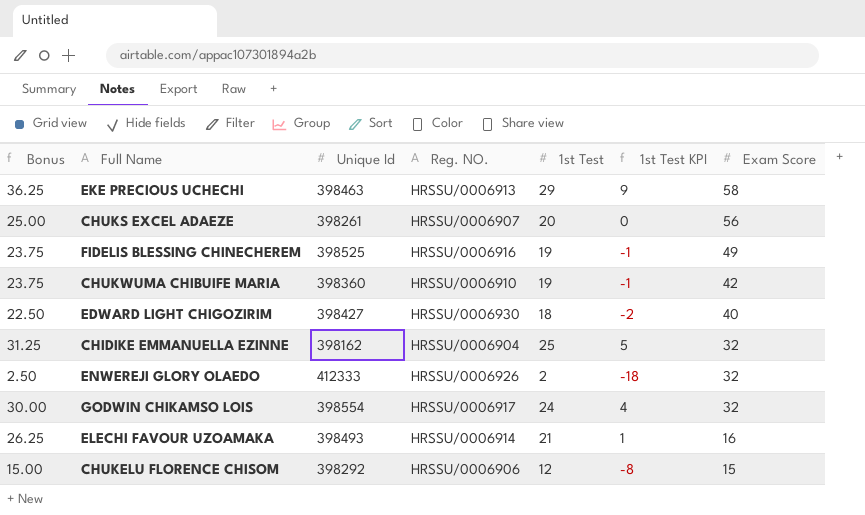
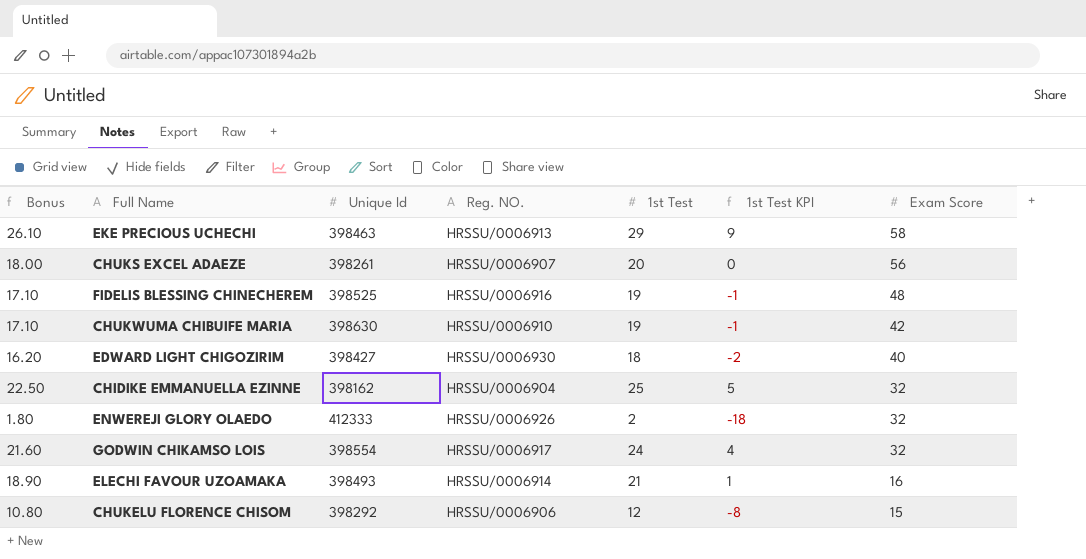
column Bonus | formula: [1st Test] * 1.25 -> [1st Test] * 0.9
FIDELIS BLESSING CHINECHEREM | Exam Score: 49 -> 48
CHUKWUMA CHIBUIFE MARIA | Unique Id: 398360 -> 398630

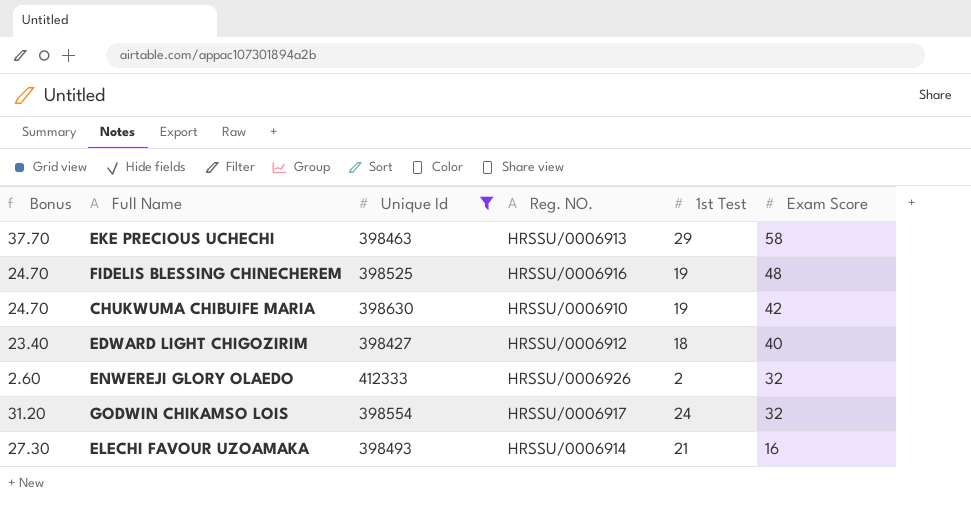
filter: none -> Unique Id >= 398427
column 1st Test KPI | formula: [1st Test] - 20 -> none
column Bonus | formula: [1st Test] * 0.9 -> [1st Test] * 1.3
EDWARD LIGHT CHIGOZIRIM | Reg. NO.: HRSSU/0006930 -> HRSSU/0006912

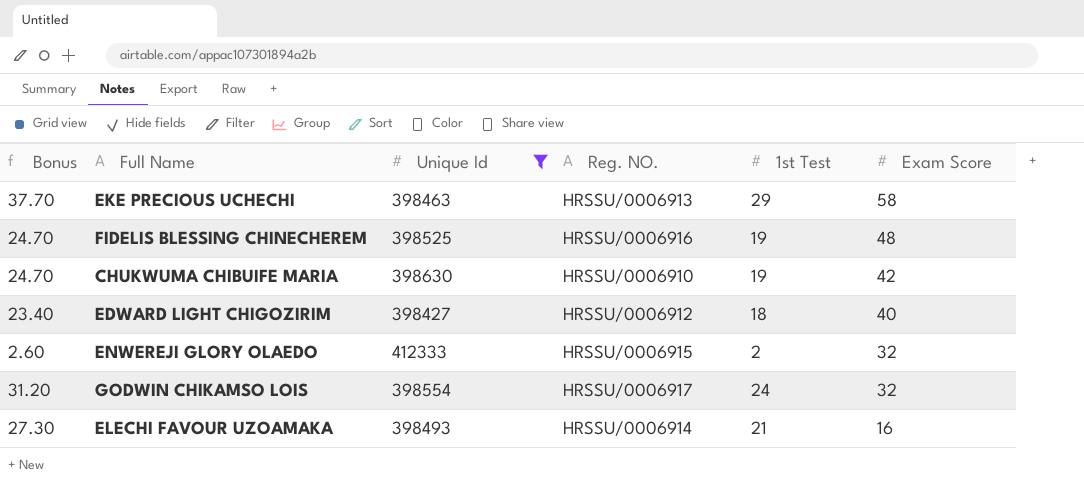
ENWEREJI GLORY OLAEDO | Reg. NO.: HRSSU/0006926 -> HRSSU/0006915

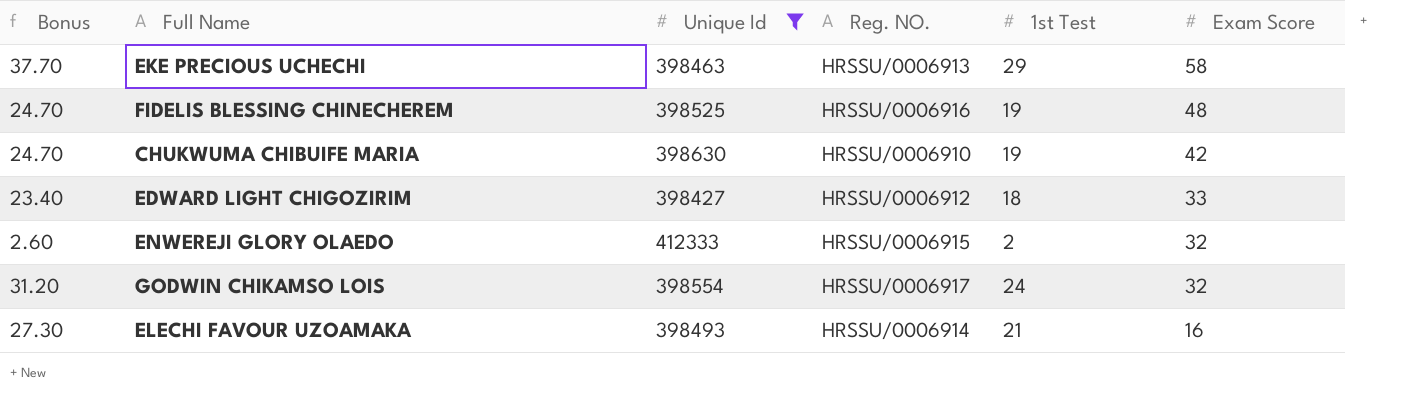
EDWARD LIGHT CHIGOZIRIM | Exam Score: 40 -> 33

